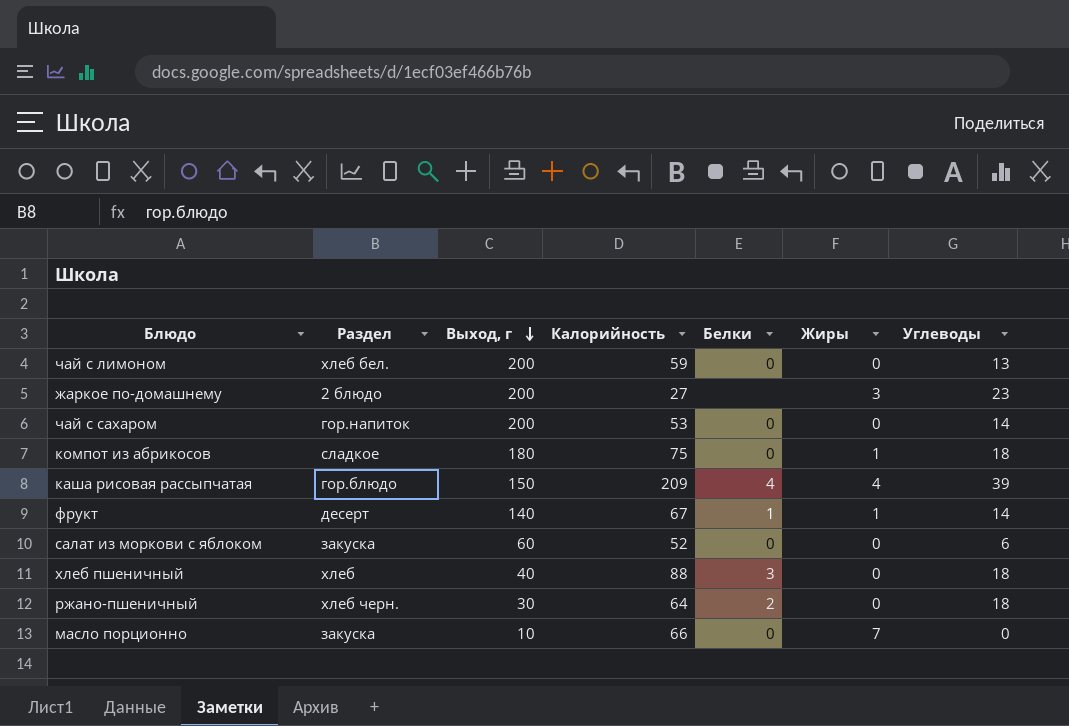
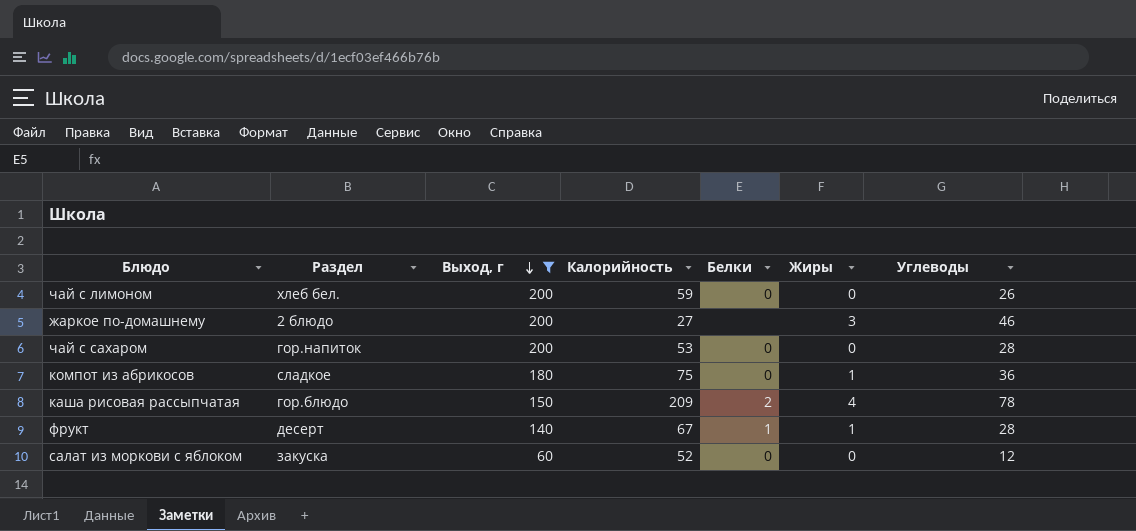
filter: none -> Выход, г >= 60
чай с лимоном | Углеводы: 13 -> 26
жаркое по-домашнему | Углеводы: 23 -> 46
чай с сахаром | Углеводы: 14 -> 28
компот из абрикосов | Углеводы: 18 -> 36
каша рисовая рассыпчатая | Белки: 4 -> 2
каша рисовая рассыпчатая | Углеводы: 39 -> 78
фрукт | Углеводы: 14 -> 28
салат из моркови с яблоком | Углеводы: 6 -> 12

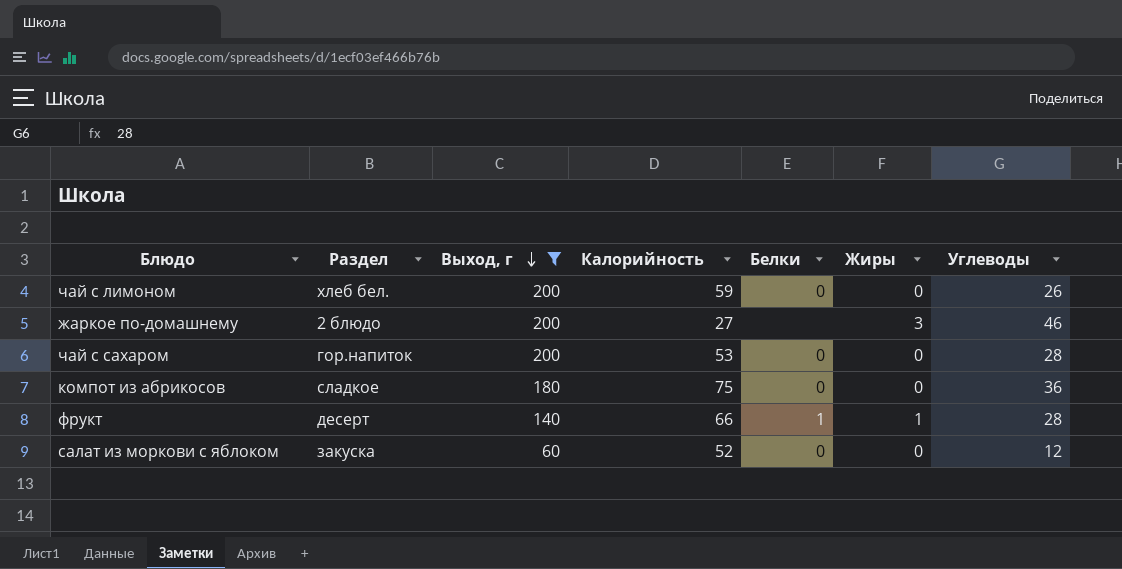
row каша рисовая рассыпчатая: гор.блюдо | 150 | 209 | 2 | 4 | 78 -> none
компот из абрикосов | Жиры: 1 -> 0
фрукт | Калорийность: 67 -> 66

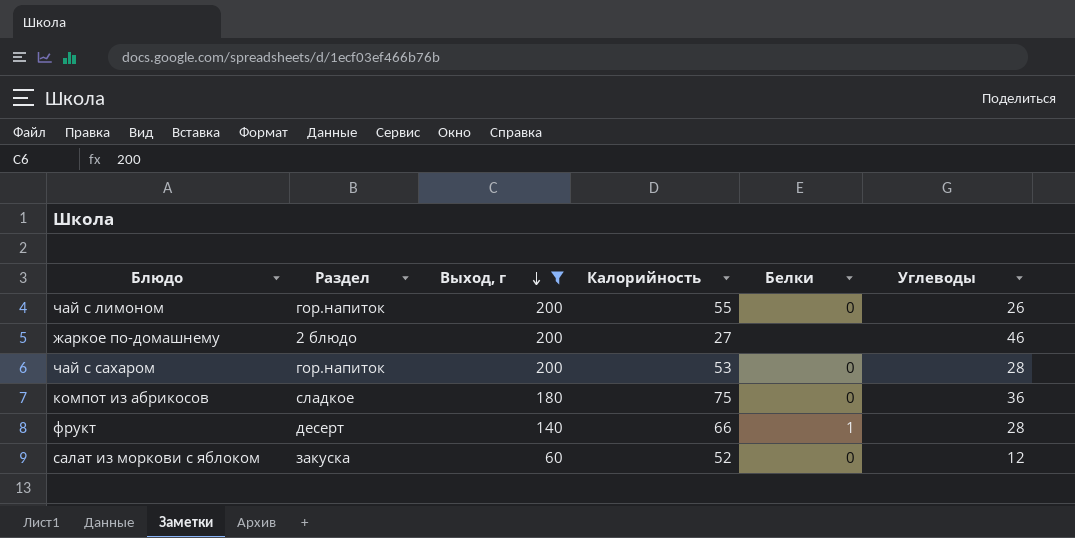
column Жиры | position: 6 -> none
чай с лимоном | Раздел: хлеб бел. -> гор.напиток
чай с лимоном | Калорийность: 59 -> 55

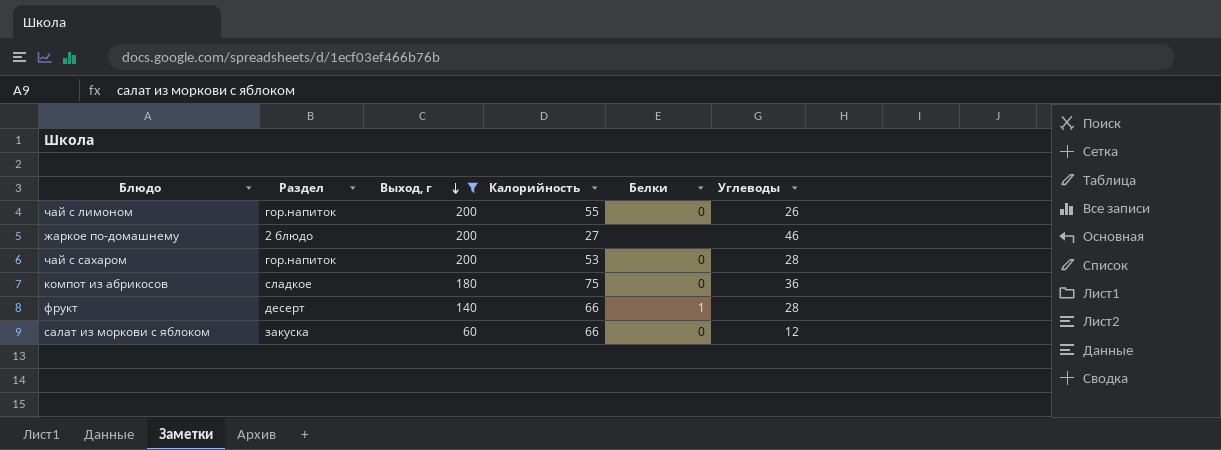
салат из моркови с яблоком | Калорийность: 52 -> 66

